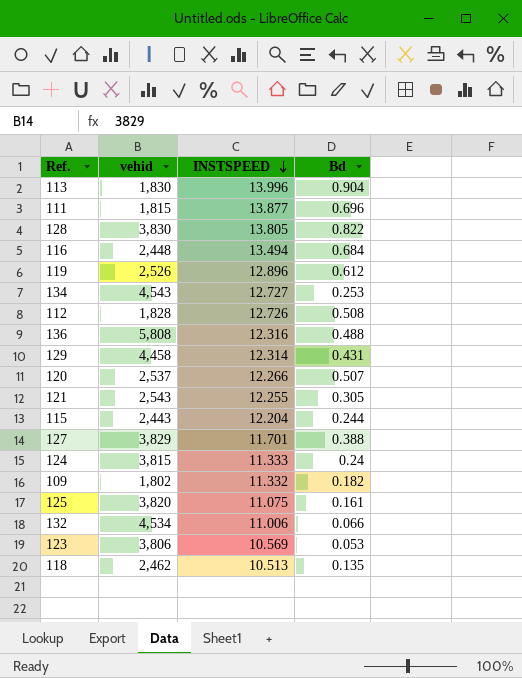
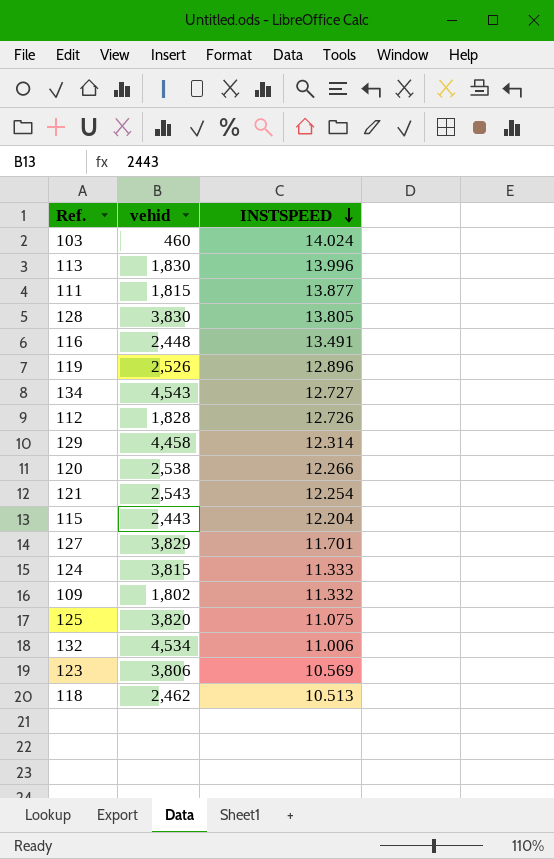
column Bd | position: 4 -> none
row 136: 5,808 | 12.316 | 0.488 -> none
row 103: none -> 460 | 14.024
116 | INSTSPEED: 13.494 -> 13.491
120 | vehid: 2,537 -> 2,538
121 | INSTSPEED: 12.255 -> 12.254

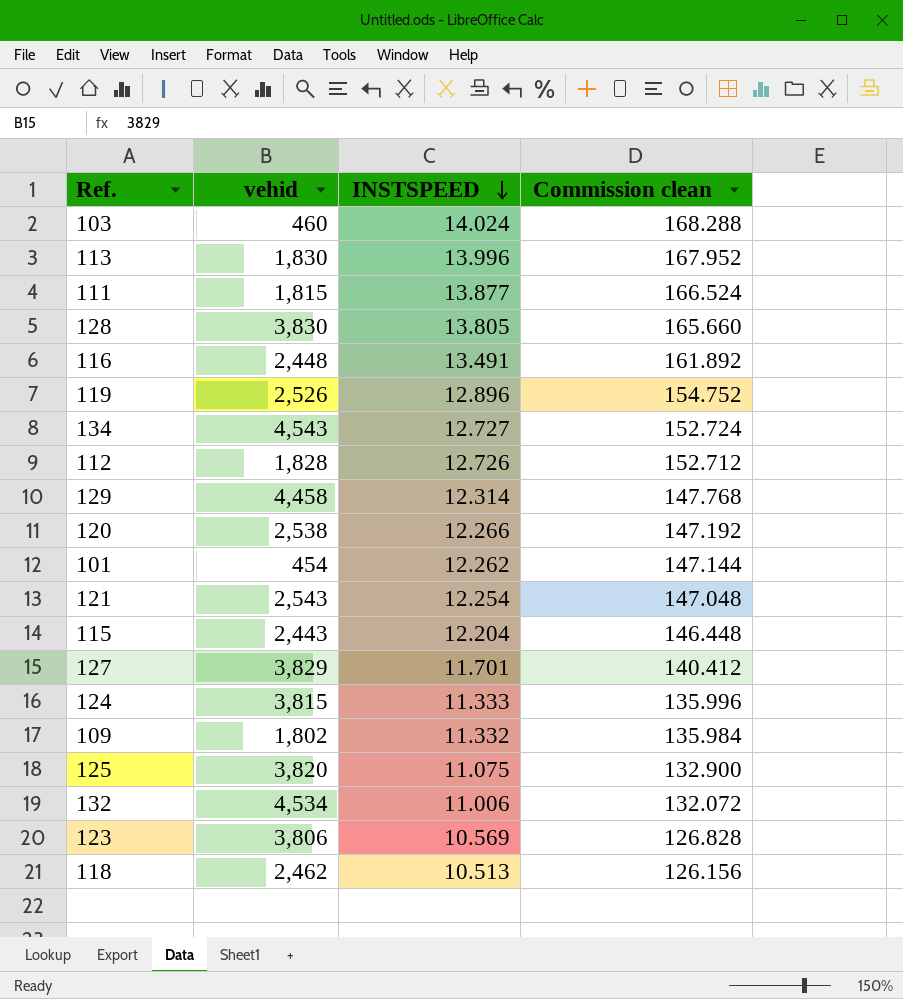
column Commission clean | formula: none -> [INSTSPEED] * 12
row 101: none -> 454 | 12.262 | 147.144

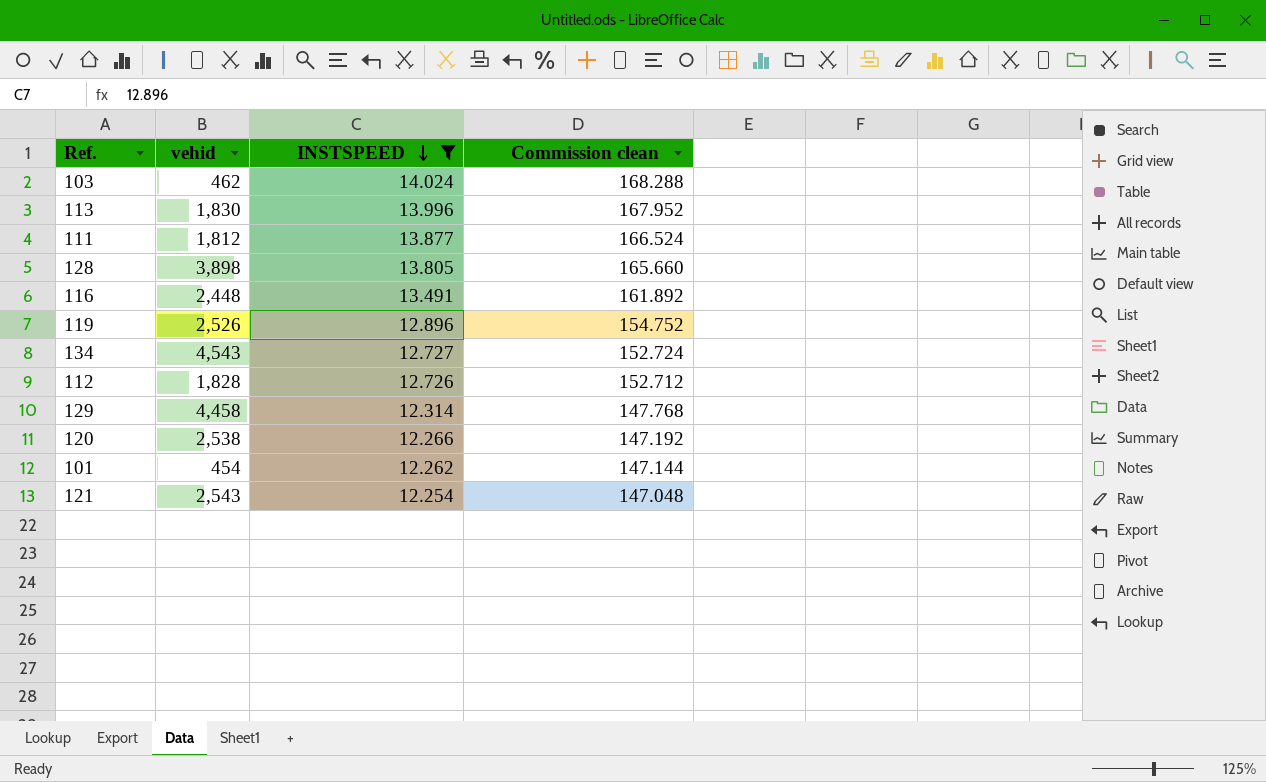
filter: none -> INSTSPEED >= 12.254
103 | vehid: 460 -> 462
111 | vehid: 1,815 -> 1,812
128 | vehid: 3,830 -> 3,898

